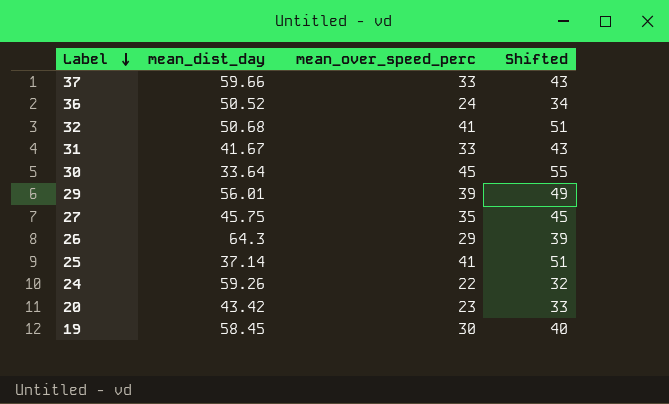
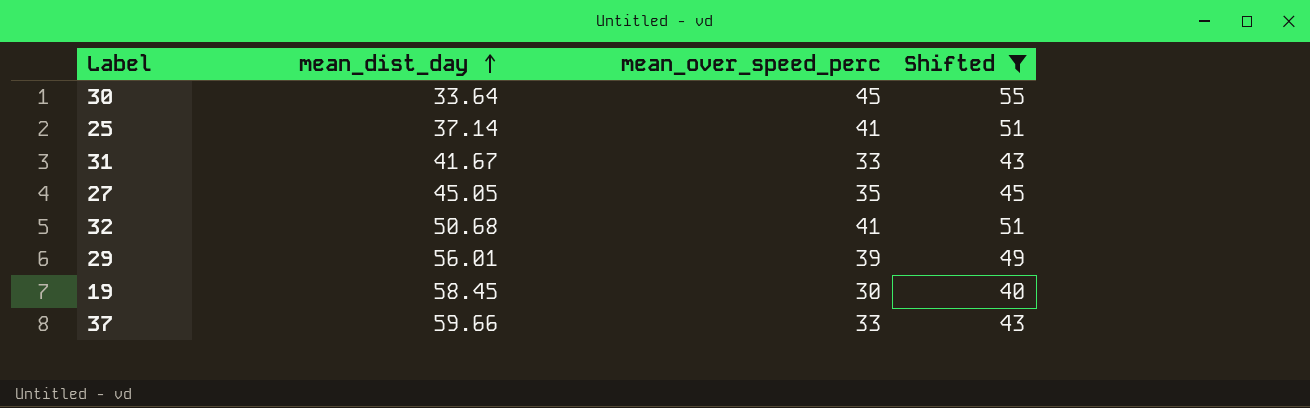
filter: none -> Shifted >= 40
row order: Label descending -> mean_dist_day ascending
27 | mean_dist_day: 45.75 -> 45.05

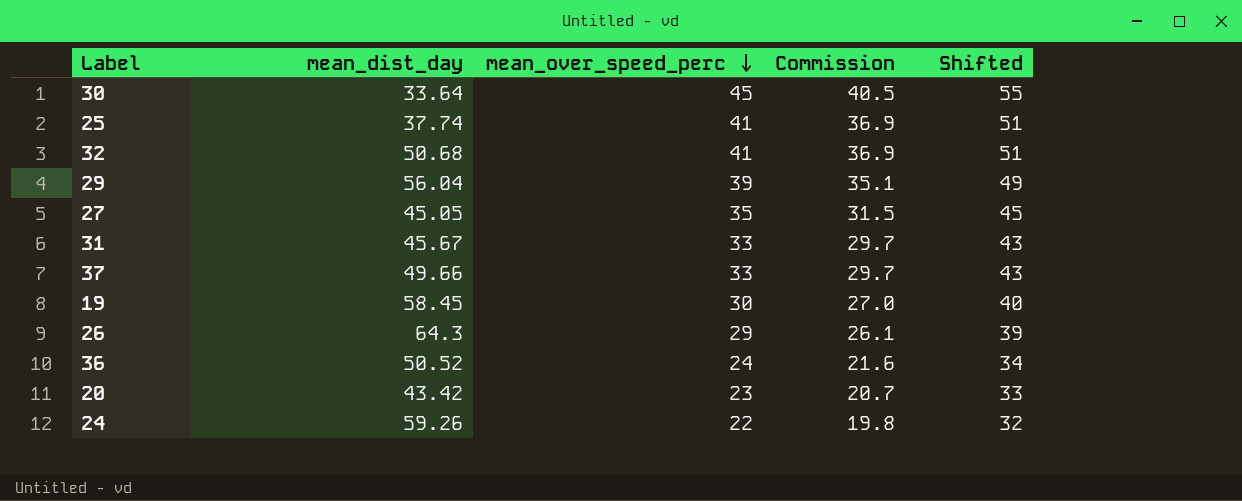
filter: Shifted >= 40 -> none
row order: mean_dist_day ascending -> mean_over_speed_perc descending
column Commission | formula: none -> [mean_over_speed_perc] * 0.9
25 | mean_dist_day: 37.14 -> 37.74
29 | mean_dist_day: 56.01 -> 56.04
31 | mean_dist_day: 41.67 -> 45.67
37 | mean_dist_day: 59.66 -> 49.66

